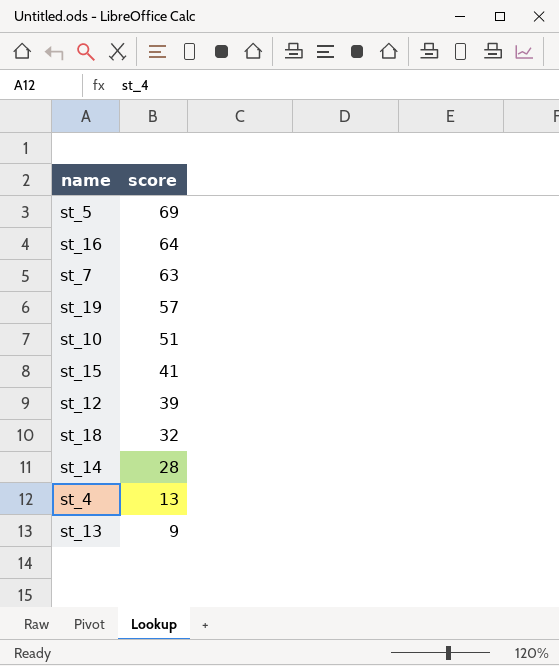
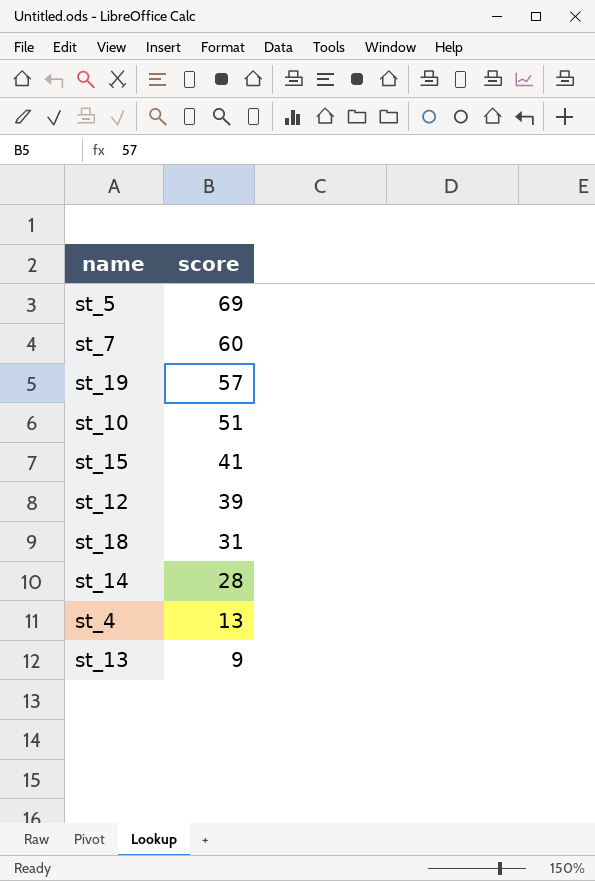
row st_16: 64 -> none
st_7 | score: 63 -> 60
st_18 | score: 32 -> 31

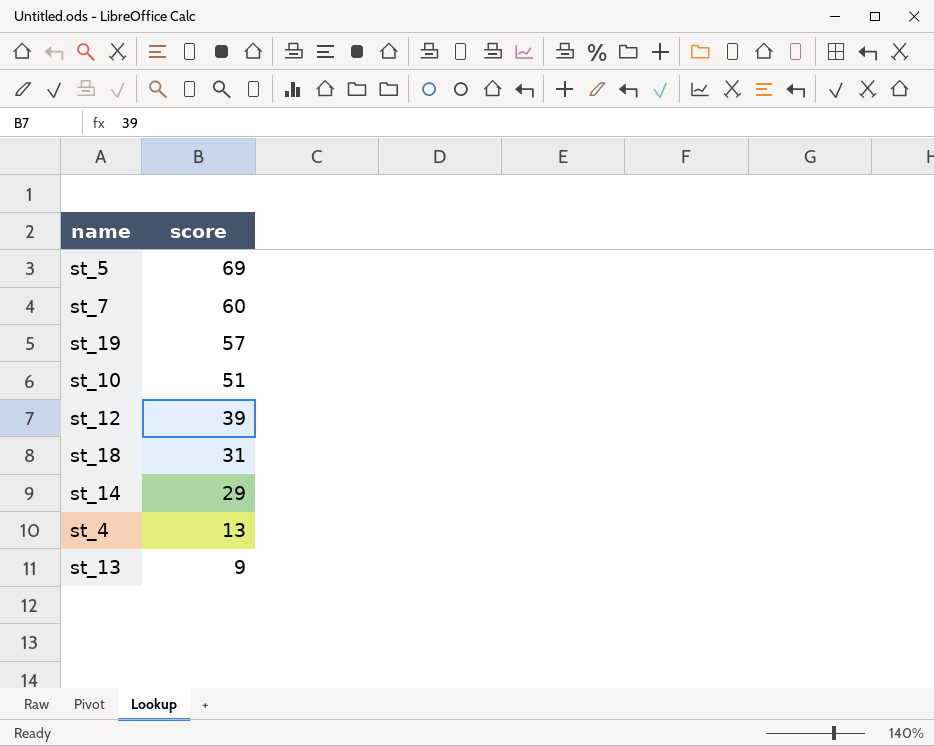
row st_15: 41 -> none
st_14 | score: 28 -> 29

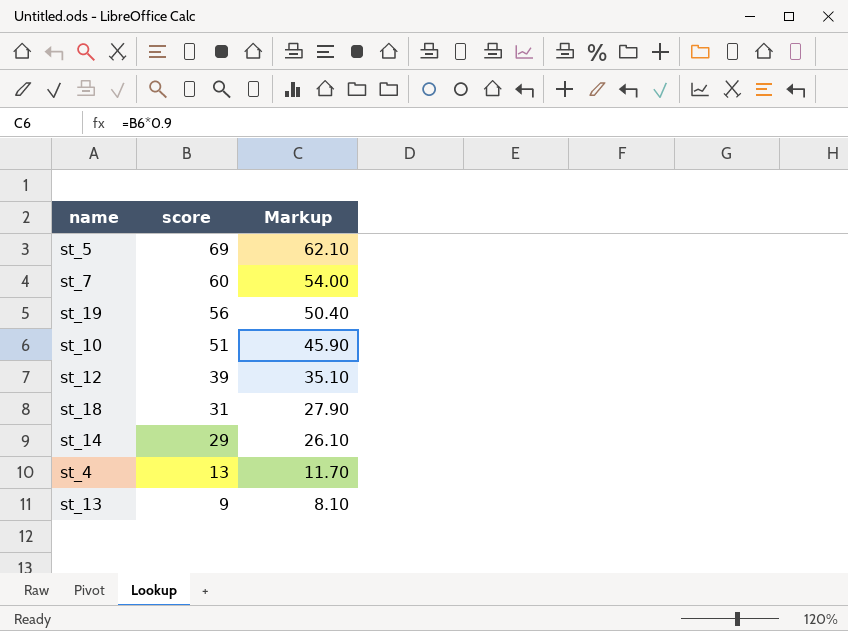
column Markup | formula: none -> [score] * 0.9
st_19 | score: 57 -> 56

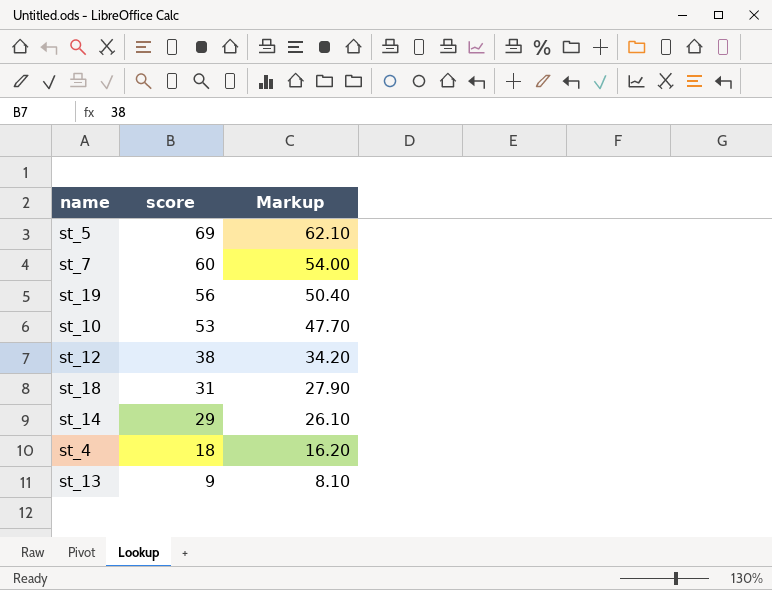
st_10 | score: 51 -> 53
st_10 | Markup: 45.90 -> 47.70
st_12 | score: 39 -> 38
st_12 | Markup: 35.10 -> 34.20
st_4 | score: 13 -> 18
st_4 | Markup: 11.70 -> 16.20

